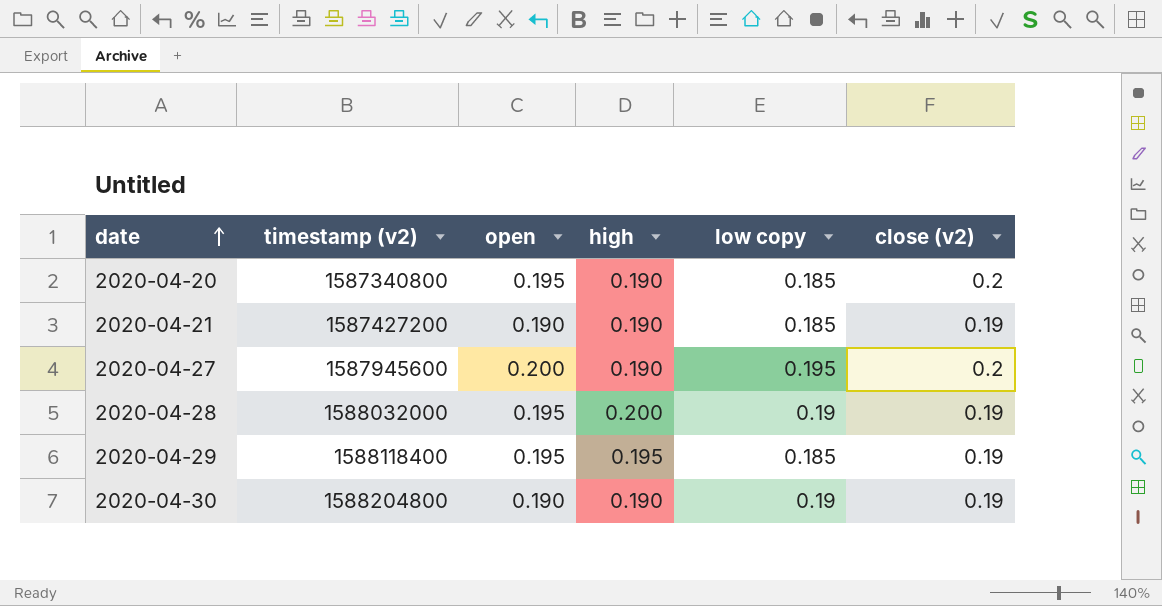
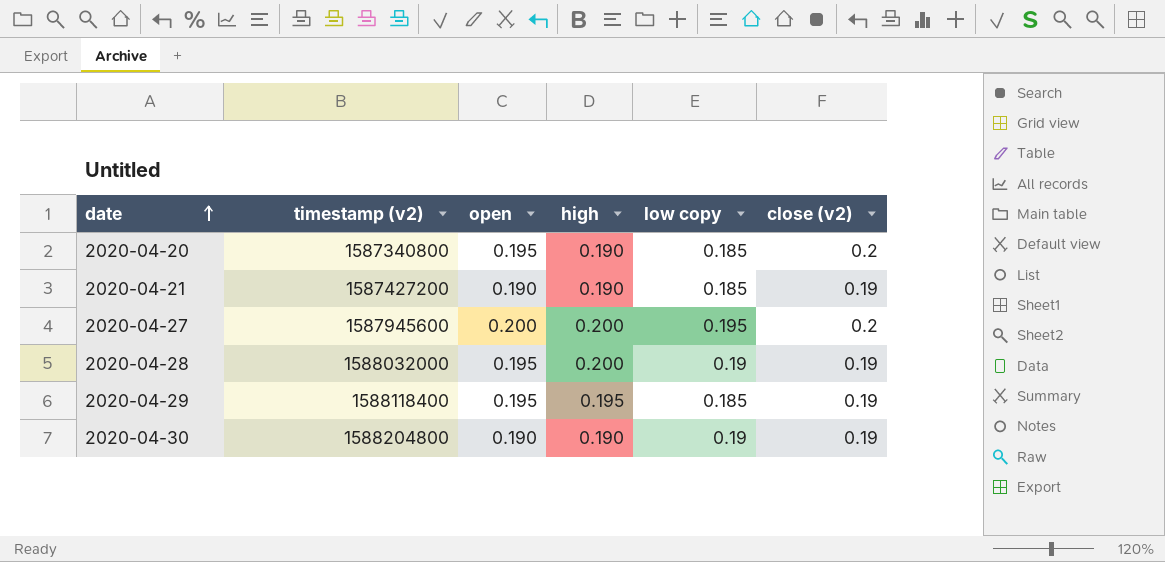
2020-04-27 | high: 0.190 -> 0.200

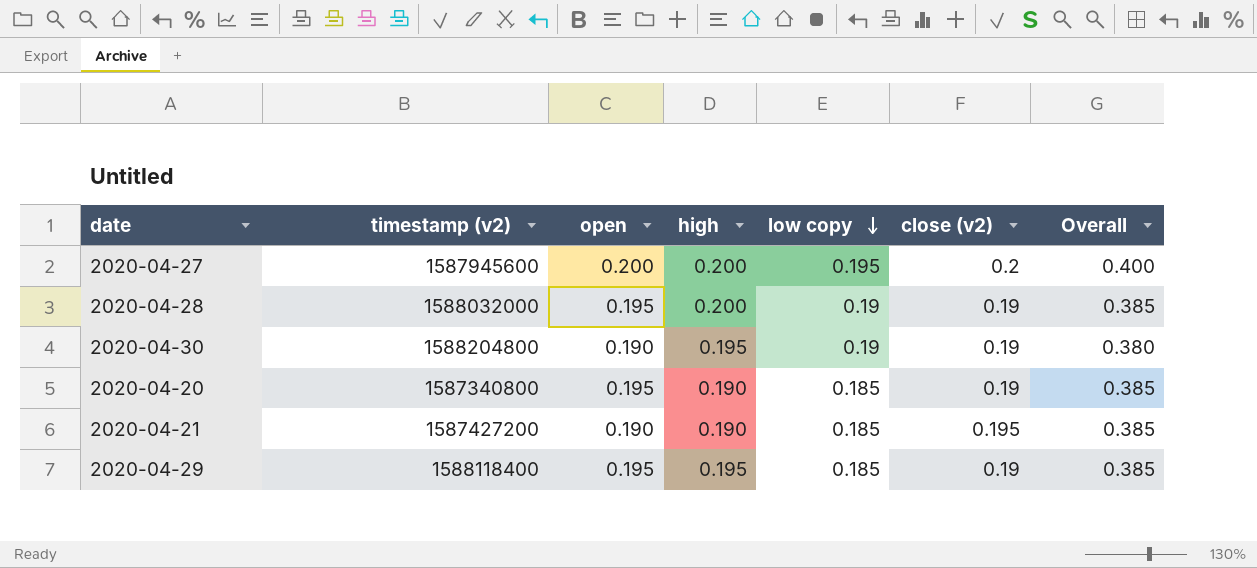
row order: date ascending -> low copy descending
column Overall | formula: none -> [open] + [close (v2)]
2020-04-30 | high: 0.190 -> 0.195
2020-04-20 | close (v2): 0.2 -> 0.19
2020-04-21 | close (v2): 0.19 -> 0.195

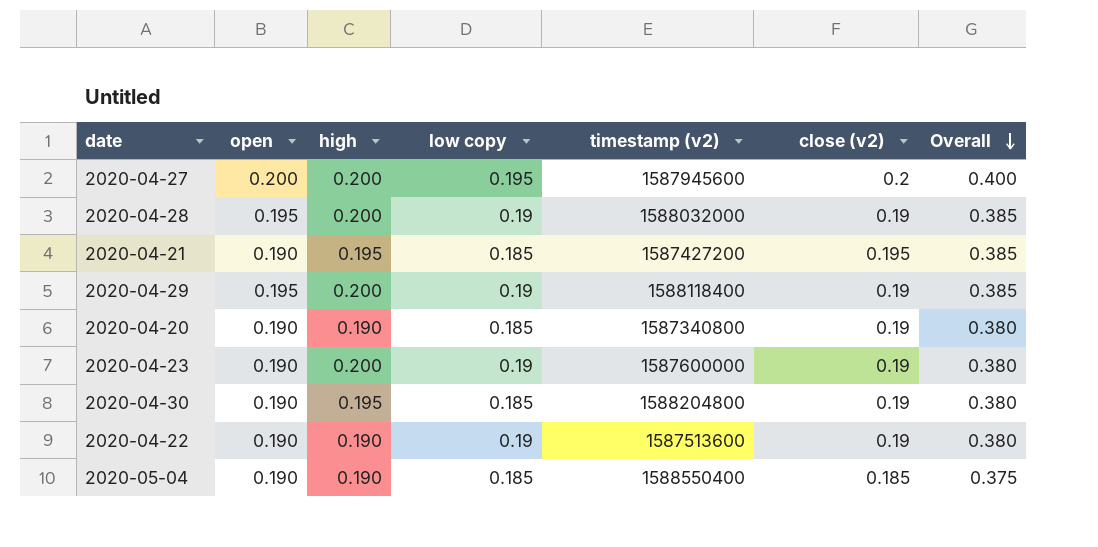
row order: low copy descending -> Overall descending
column timestamp (v2) | position: 2 -> 5
2020-04-21 | high: 0.190 -> 0.195
2020-04-29 | high: 0.195 -> 0.200
2020-04-29 | low copy: 0.185 -> 0.19
2020-04-20 | open: 0.195 -> 0.190
2020-04-20 | Overall: 0.385 -> 0.380
row 2020-04-23: none -> 0.190 | 0.200 | 0.19 | 1587600000 | 0.19 | 0.380
2020-04-30 | low copy: 0.19 -> 0.185
row 2020-04-22: none -> 0.190 | 0.190 | 0.19 | 1587513600 | 0.19 | 0.380
row 2020-05-04: none -> 0.190 | 0.190 | 0.185 | 1588550400 | 0.185 | 0.375

